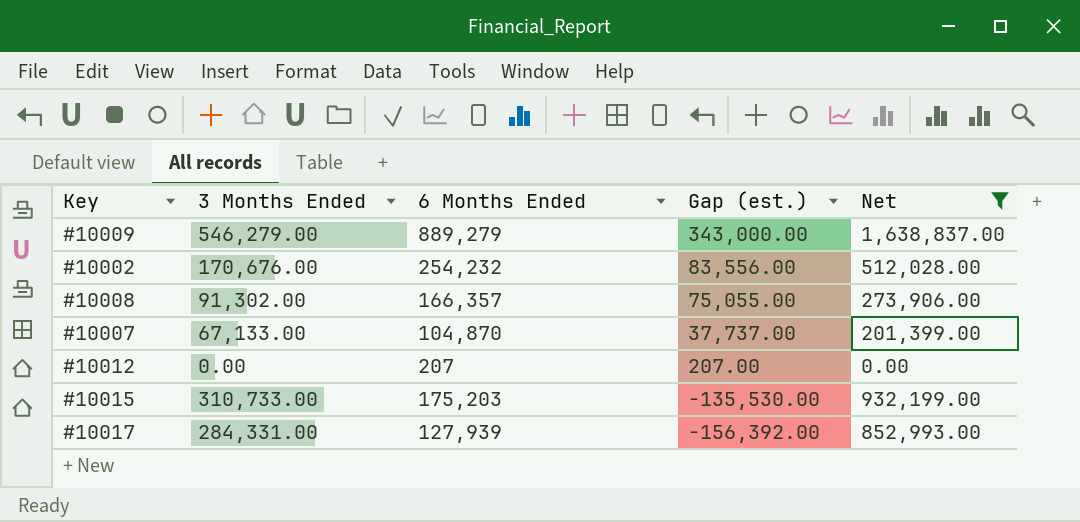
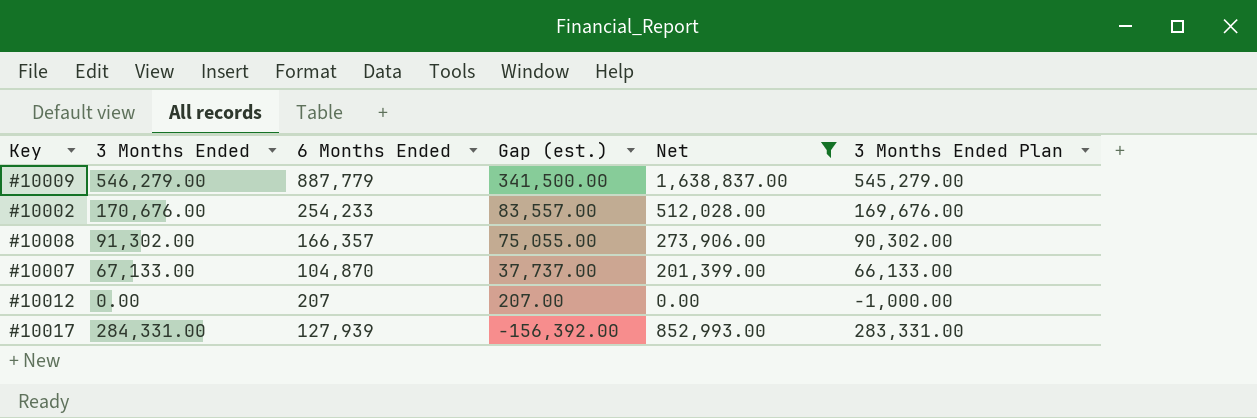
column 3 Months Ended Plan | formula: none -> [3 Months Ended] - 1000
row #10015: 310,733.00 | 175,203 | -135,530.00 | 932,199.00 -> none
#10009 | 6 Months Ended: 889,279 -> 887,779
#10009 | Gap (est.): 343,000.00 -> 341,500.00
#10002 | 6 Months Ended: 254,232 -> 254,233
#10002 | Gap (est.): 83,556.00 -> 83,557.00

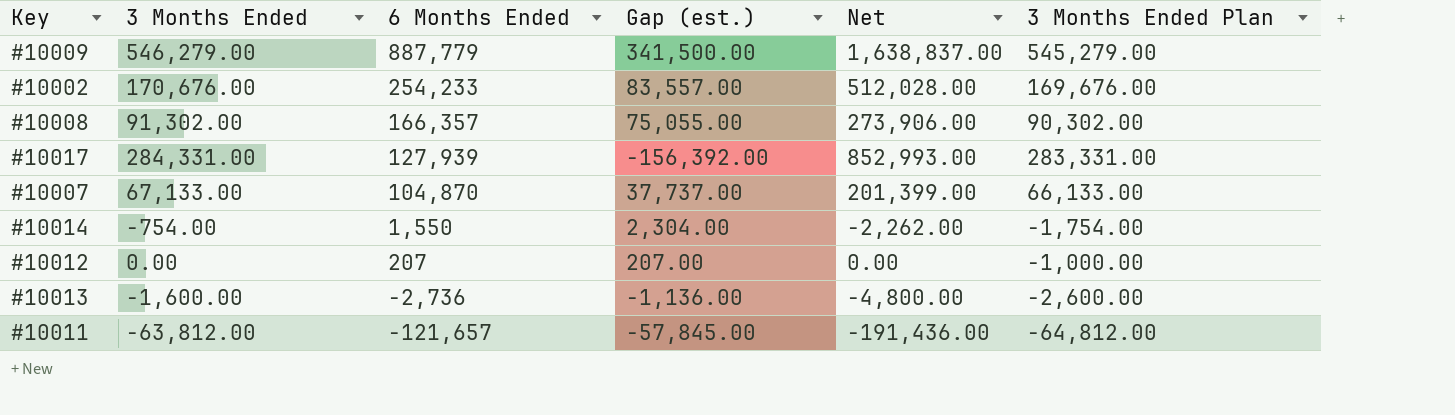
filter: Net >= 0.00 -> none
row order: Gap (est.) descending -> 6 Months Ended descending

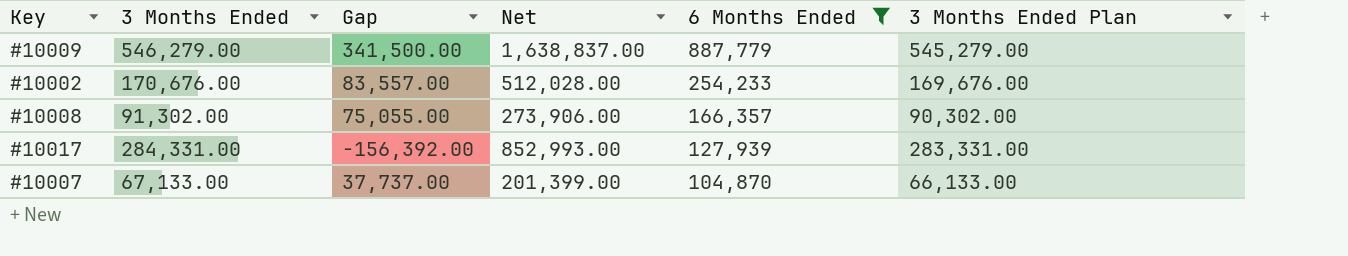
filter: none -> 6 Months Ended >= 104,870
column name: Gap (est.) -> Gap
column 6 Months Ended | position: 3 -> 5

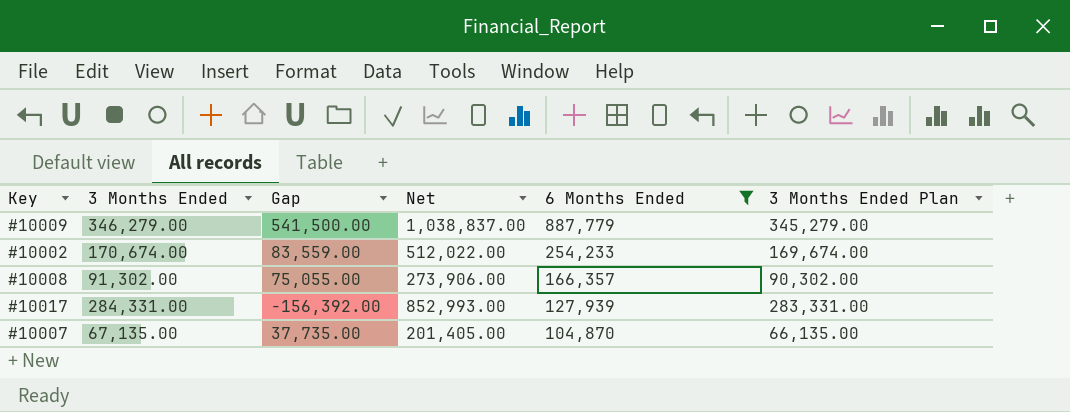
#10009 | 3 Months Ended: 546,279.00 -> 346,279.00
#10009 | Gap: 341,500.00 -> 541,500.00
#10009 | Net: 1,638,837.00 -> 1,038,837.00
#10009 | 3 Months Ended Plan: 545,279.00 -> 345,279.00
#10002 | 3 Months Ended: 170,676.00 -> 170,674.00
#10002 | Gap: 83,557.00 -> 83,559.00
#10002 | Net: 512,028.00 -> 512,022.00
#10002 | 3 Months Ended Plan: 169,676.00 -> 169,674.00
#10007 | 3 Months Ended: 67,133.00 -> 67,135.00
#10007 | Gap: 37,737.00 -> 37,735.00
#10007 | Net: 201,399.00 -> 201,405.00
#10007 | 3 Months Ended Plan: 66,133.00 -> 66,135.00

